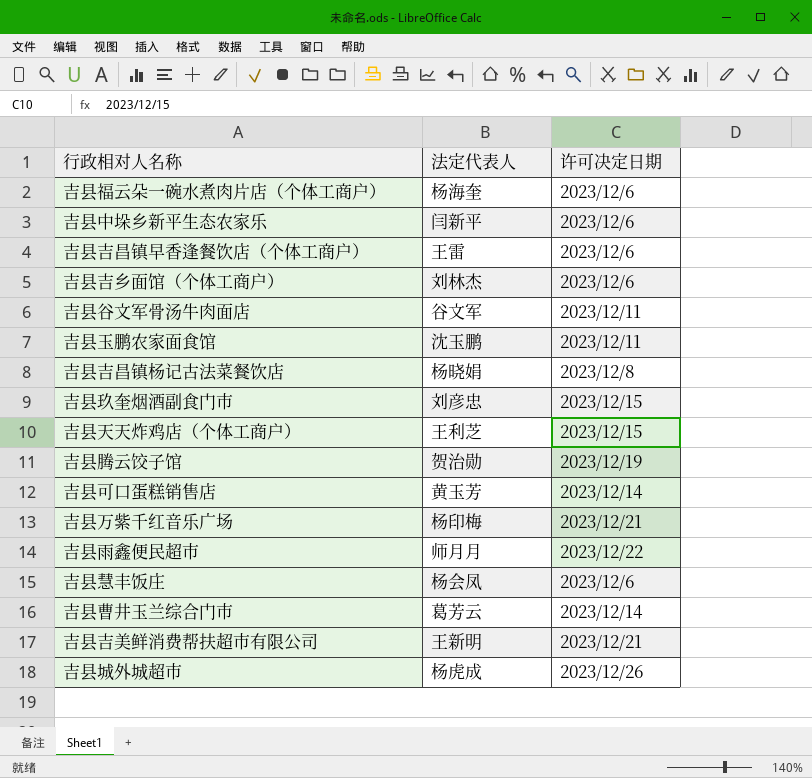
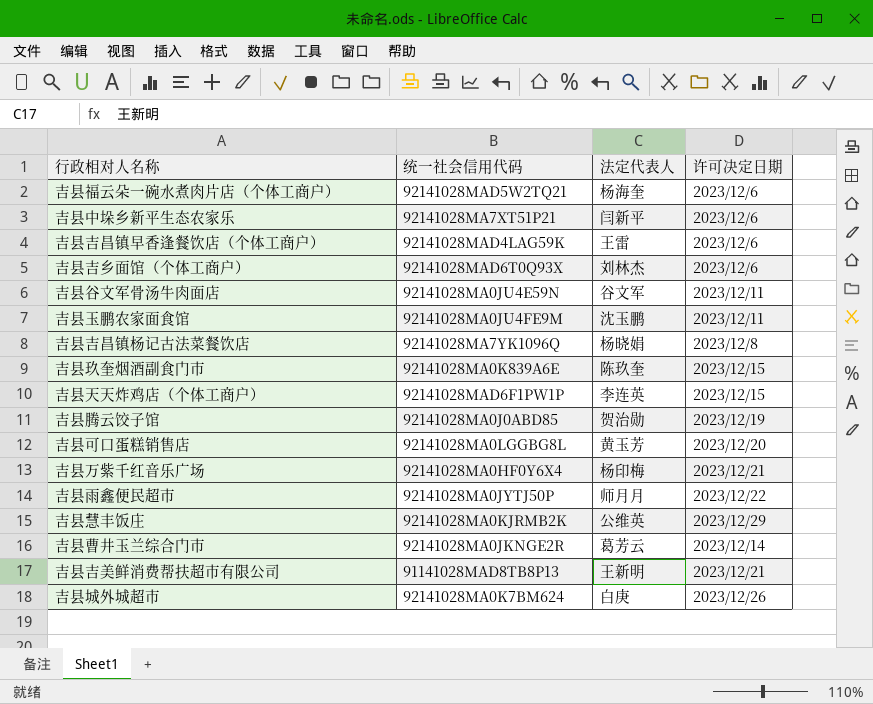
column 统一社会信用代码 | position: none -> 2
吉县玖奎烟酒副食门市 | 法定代表人: 刘彦忠 -> 陈玖奎
吉县天天炸鸡店（个体工商户） | 法定代表人: 王利芝 -> 李连英
吉县可口蛋糕销售店 | 许可决定日期: 2023/12/14 -> 2023/12/20
吉县慧丰饭庄 | 法定代表人: 杨会凤 -> 公维英
吉县慧丰饭庄 | 许可决定日期: 2023/12/6 -> 2023/12/29
吉县城外城超市 | 法定代表人: 杨虎成 -> 白庚

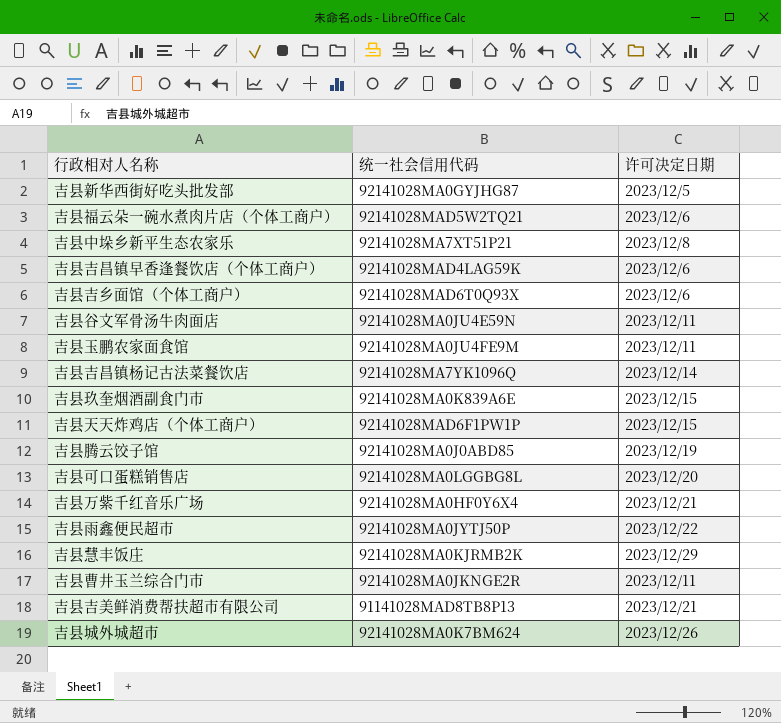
column 法定代表人 | position: 3 -> none
row 吉县新华西街好吃头批发部: none -> 92141028MA0GYJHG87 | 2023/12/5
吉县中垛乡新平生态农家乐 | 许可决定日期: 2023/12/6 -> 2023/12/8
吉县吉昌镇杨记古法菜餐饮店 | 许可决定日期: 2023/12/8 -> 2023/12/14
吉县曹井玉兰综合门市 | 许可决定日期: 2023/12/14 -> 2023/12/11

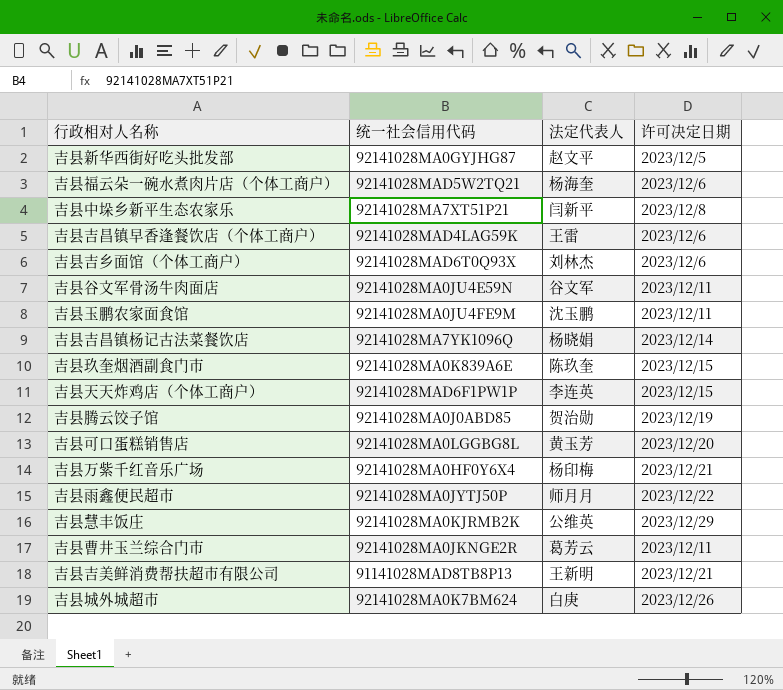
column 法定代表人 | position: none -> 3

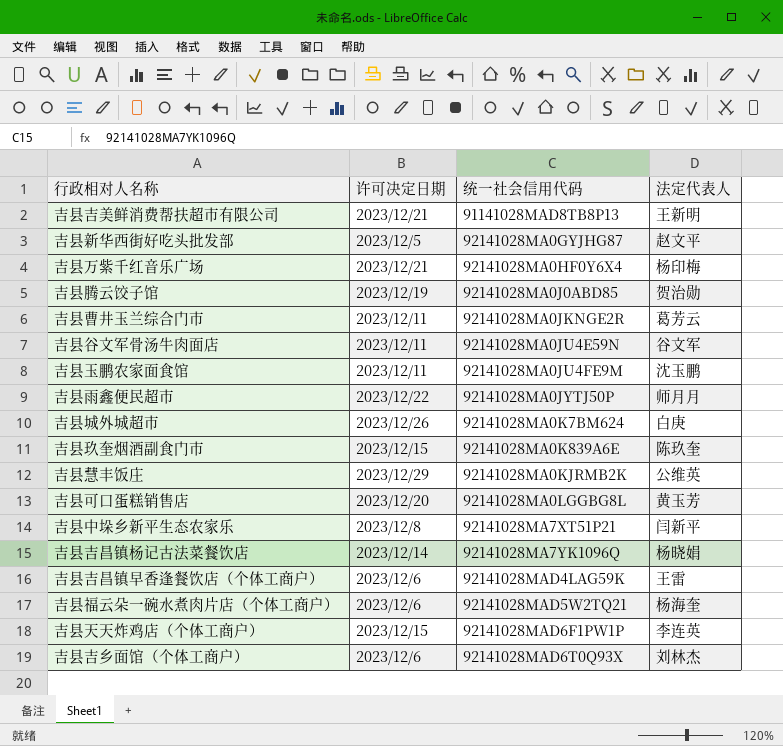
row order: none -> 统一社会信用代码 ascending
column 许可决定日期 | position: 4 -> 2

